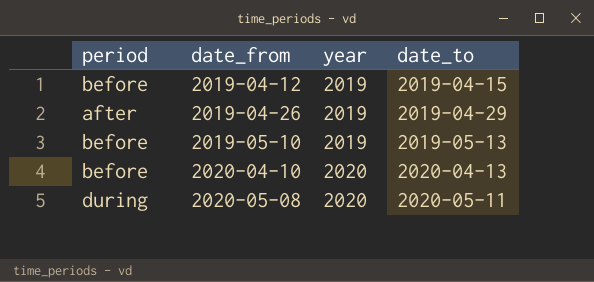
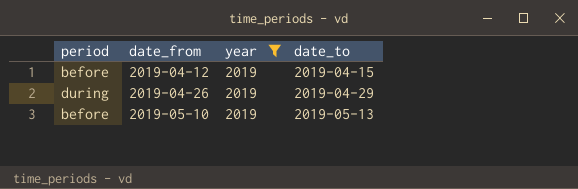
filter: none -> year = 2019
2019-04-26 | period: after -> during

